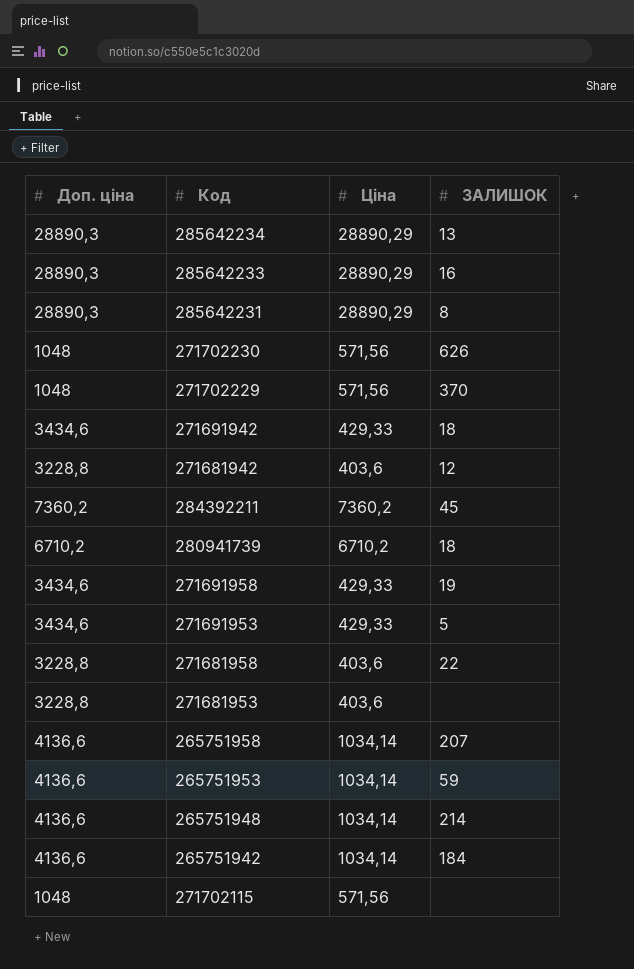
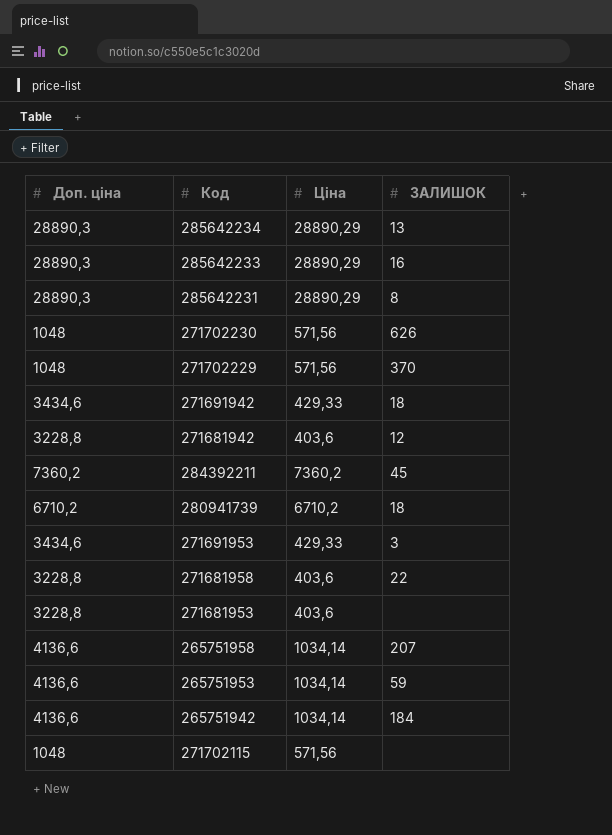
row 271691958: 3434,6 | 429,33 | 19 -> none
row 265751948: 4136,6 | 1034,14 | 214 -> none
271691953 | ЗАЛИШОК: 5 -> 3

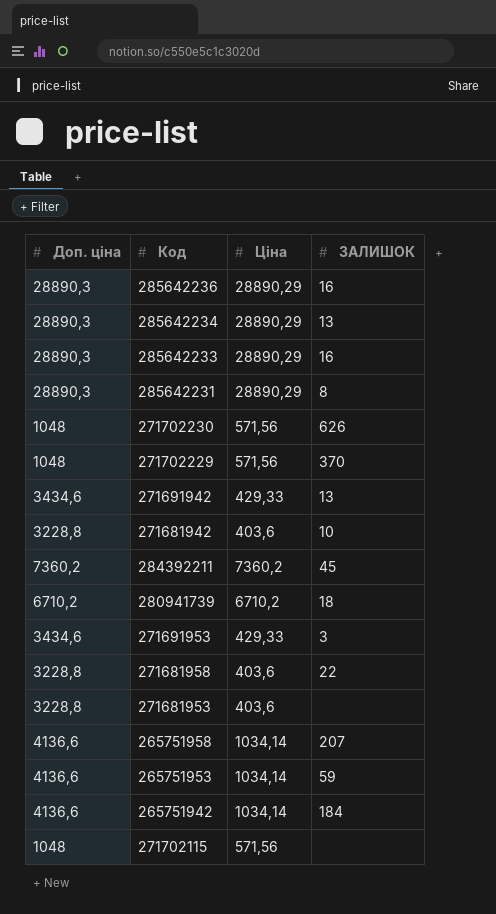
row 285642236: none -> 28890,3 | 28890,29 | 16
271691942 | ЗАЛИШОК: 18 -> 13
271681942 | ЗАЛИШОК: 12 -> 10

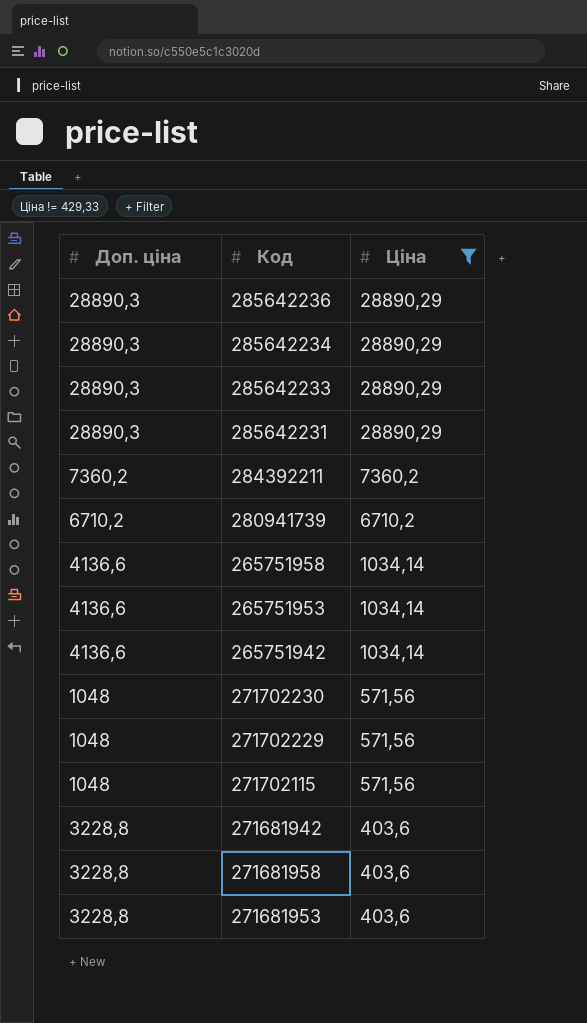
filter: none -> Ціна != 429,33
row order: none -> Ціна descending
column ЗАЛИШОК | position: 4 -> none

